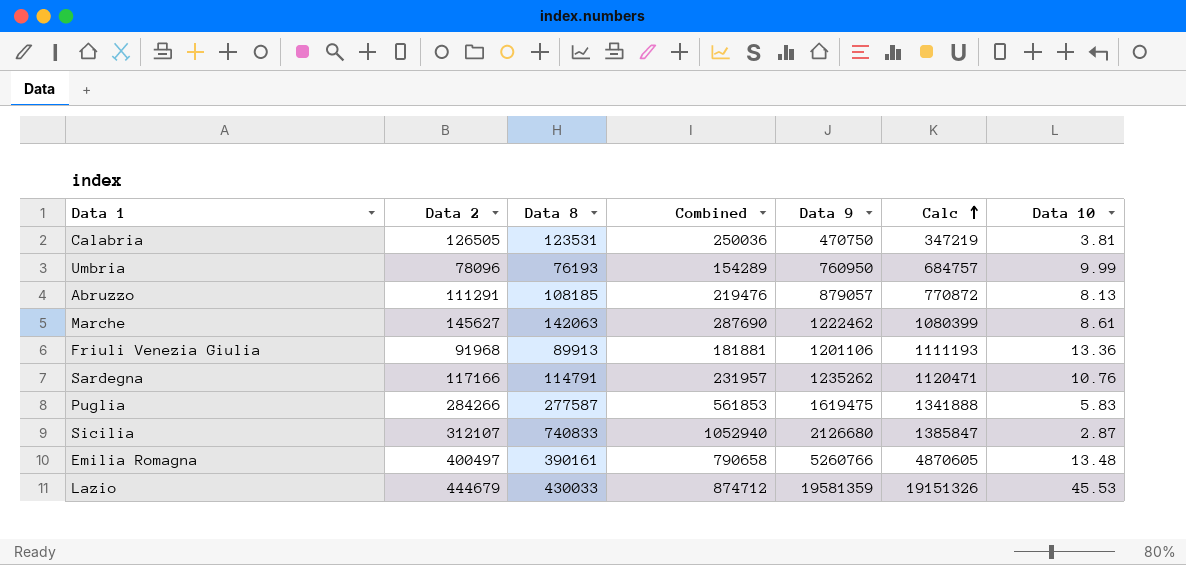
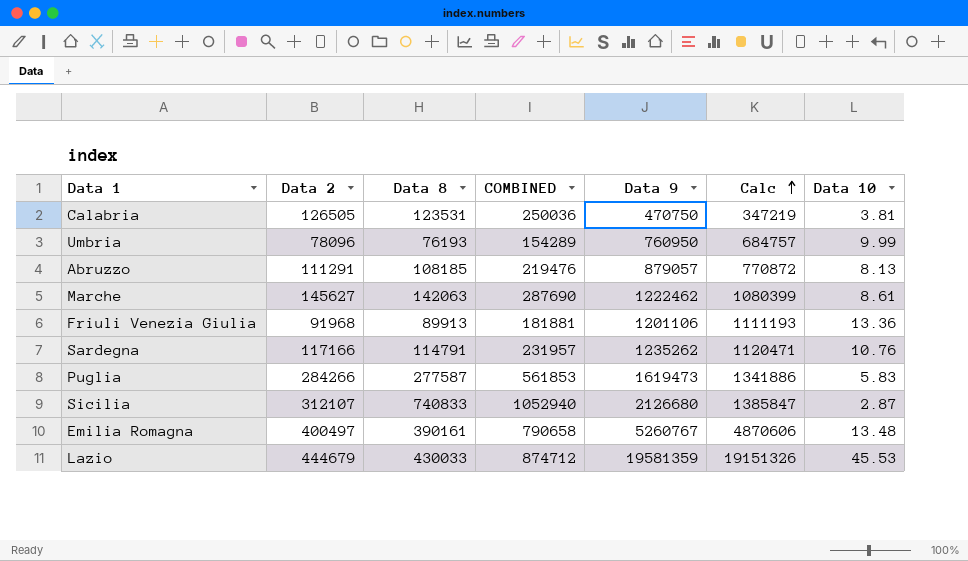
column name: Combined -> COMBINED
Puglia | Data 9: 1619475 -> 1619473
Puglia | Calc: 1341888 -> 1341886
Emilia Romagna | Data 9: 5260766 -> 5260767
Emilia Romagna | Calc: 4870605 -> 4870606

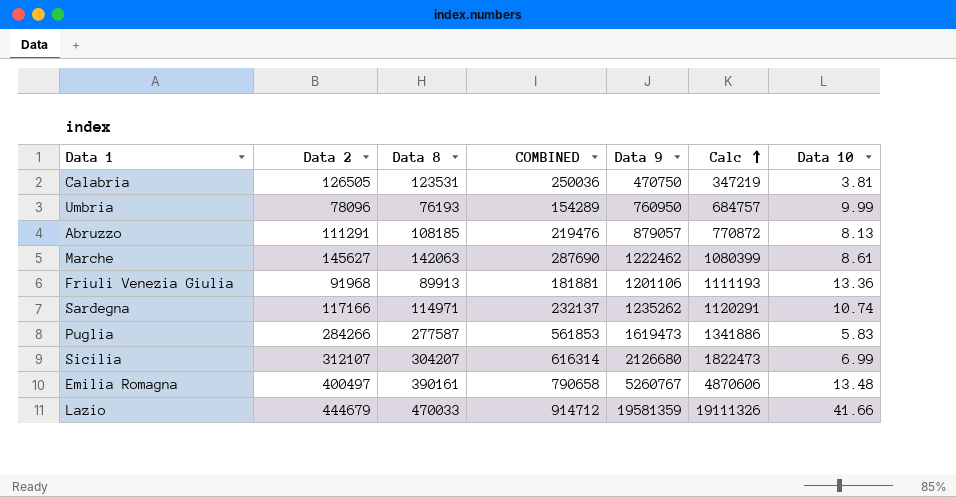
Sardegna | Data 8: 114791 -> 114971
Sardegna | COMBINED: 231957 -> 232137
Sardegna | Calc: 1120471 -> 1120291
Sardegna | Data 10: 10.76 -> 10.74
Sicilia | Data 8: 740833 -> 304207
Sicilia | COMBINED: 1052940 -> 616314
Sicilia | Calc: 1385847 -> 1822473
Sicilia | Data 10: 2.87 -> 6.99
Lazio | Data 8: 430033 -> 470033
Lazio | COMBINED: 874712 -> 914712
Lazio | Calc: 19151326 -> 19111326
Lazio | Data 10: 45.53 -> 41.66

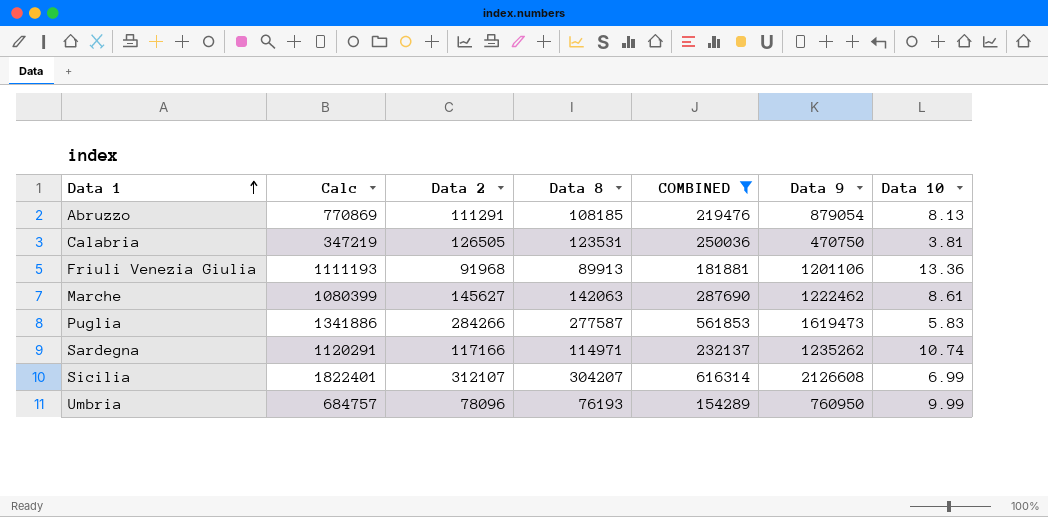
filter: none -> COMBINED <= 616314
row order: Calc ascending -> Data 1 ascending
column Calc | position: 6 -> 2
Abruzzo | Calc: 770872 -> 770869
Abruzzo | Data 9: 879057 -> 879054
Sicilia | Calc: 1822473 -> 1822401
Sicilia | Data 9: 2126680 -> 2126608

